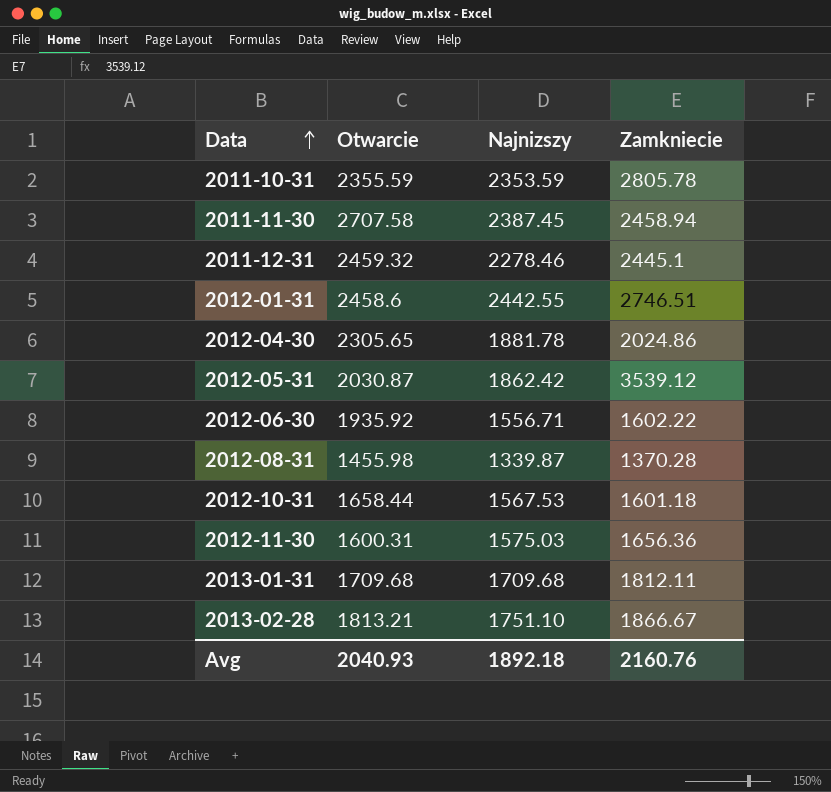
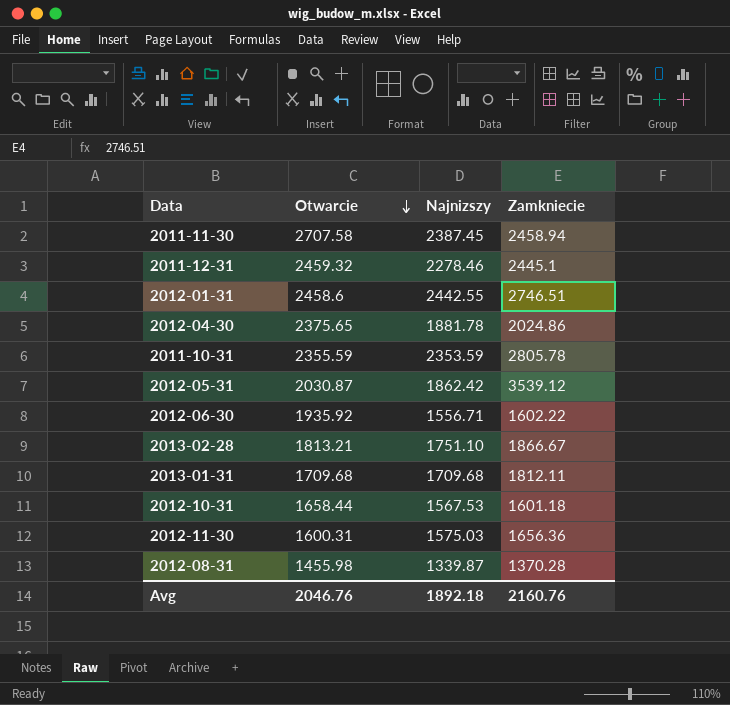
row order: Data ascending -> Otwarcie descending
2012-04-30 | Otwarcie: 2305.65 -> 2375.65
Avg | Otwarcie: 2040.93 -> 2046.76

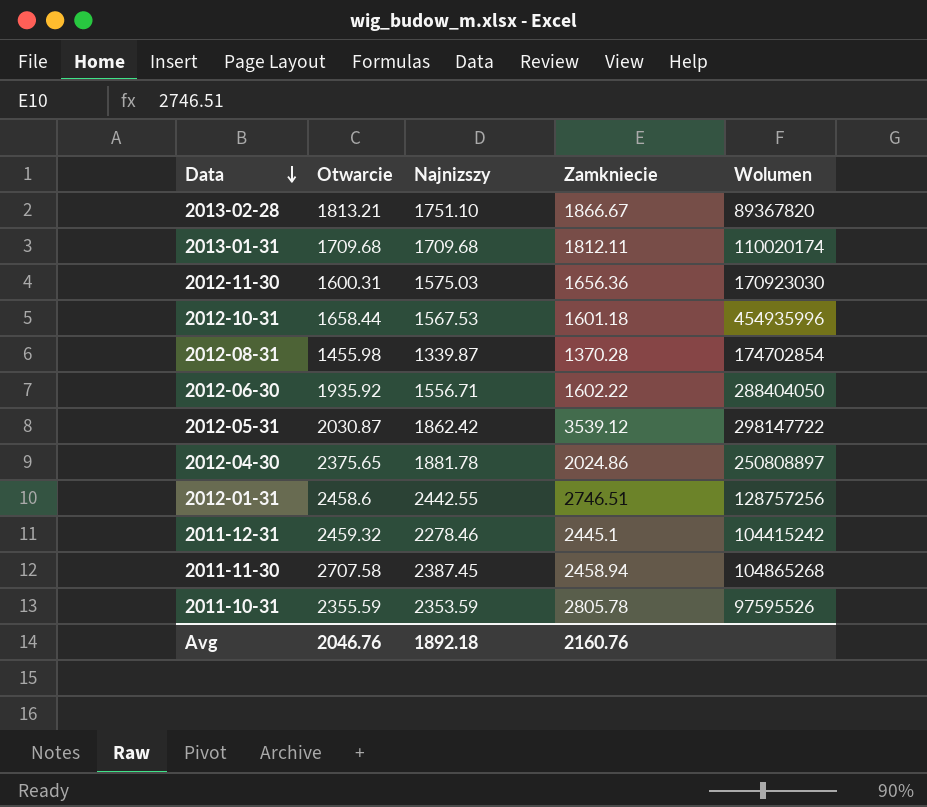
row order: Otwarcie descending -> Data descending
column Wolumen | position: none -> 5

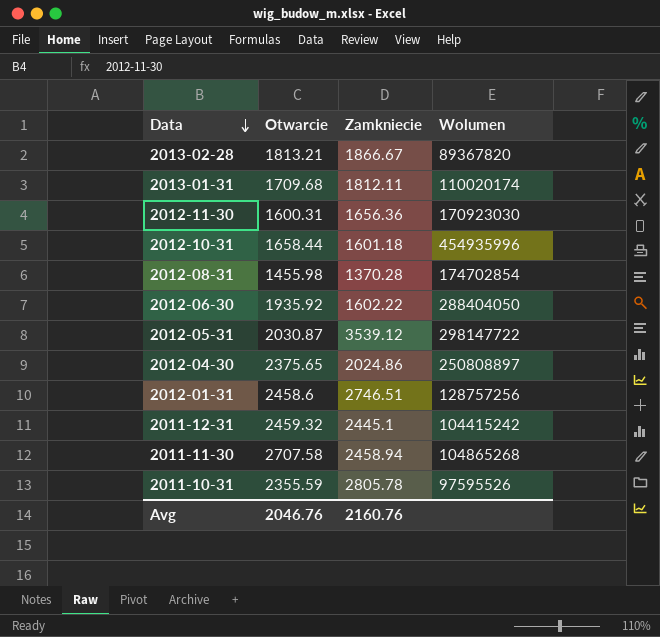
column Najnizszy | position: 3 -> none

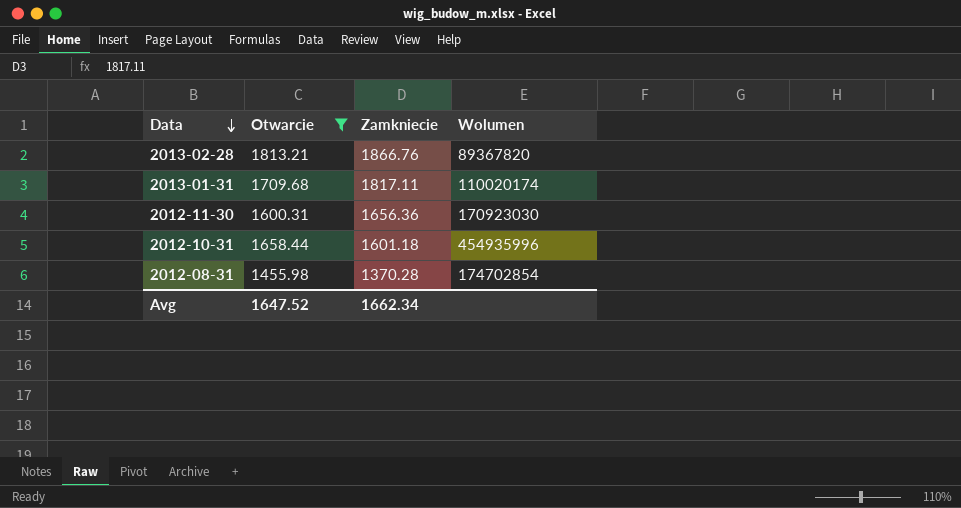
filter: none -> Otwarcie <= 1813.21
2013-02-28 | Zamkniecie: 1866.67 -> 1866.76
2013-01-31 | Zamkniecie: 1812.11 -> 1817.11
Avg | Otwarcie: 2046.76 -> 1647.52
Avg | Zamkniecie: 2160.76 -> 1662.34

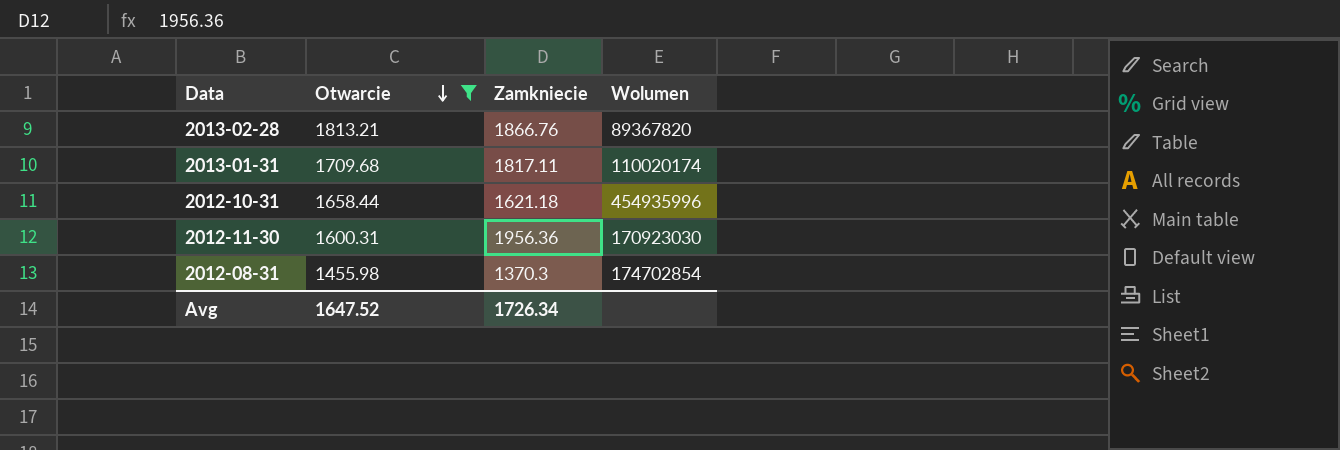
row order: Data descending -> Otwarcie descending
2012-10-31 | Zamkniecie: 1601.18 -> 1621.18
2012-11-30 | Zamkniecie: 1656.36 -> 1956.36
2012-08-31 | Zamkniecie: 1370.28 -> 1370.3
Avg | Zamkniecie: 1662.34 -> 1726.34

